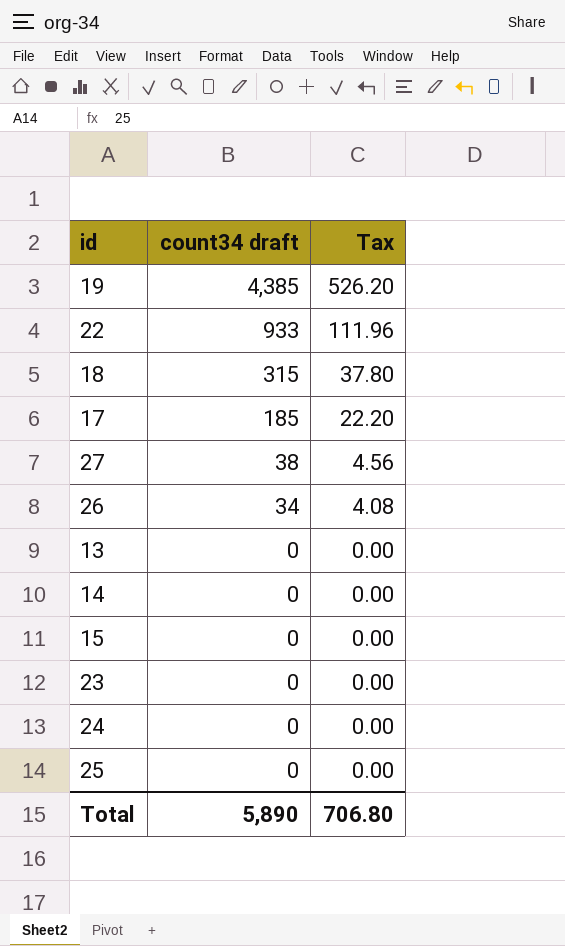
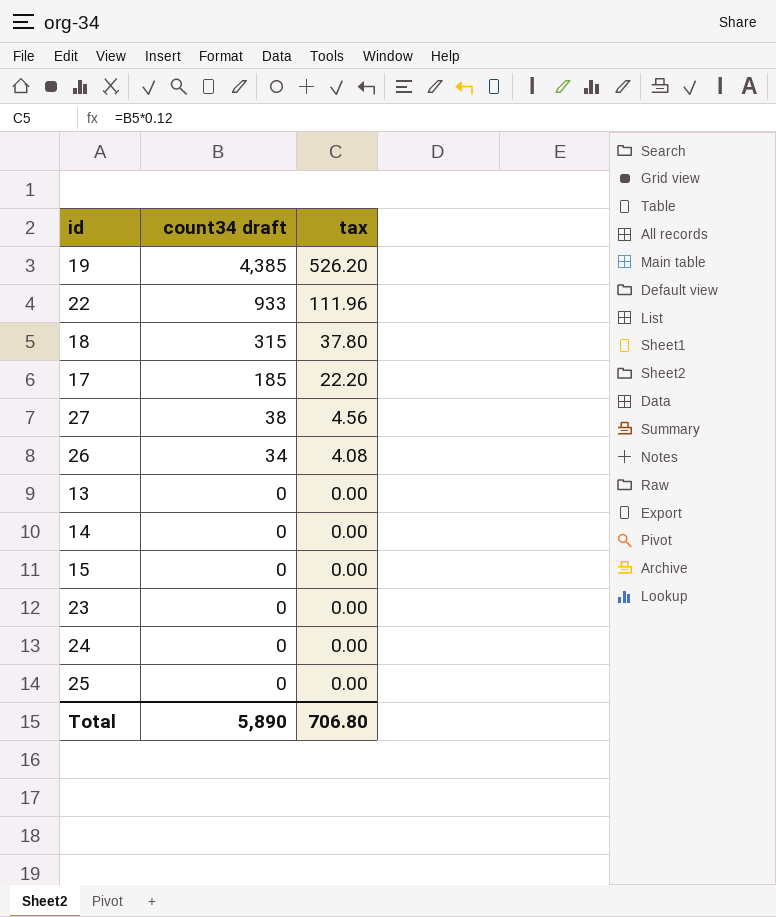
column name: Tax -> tax

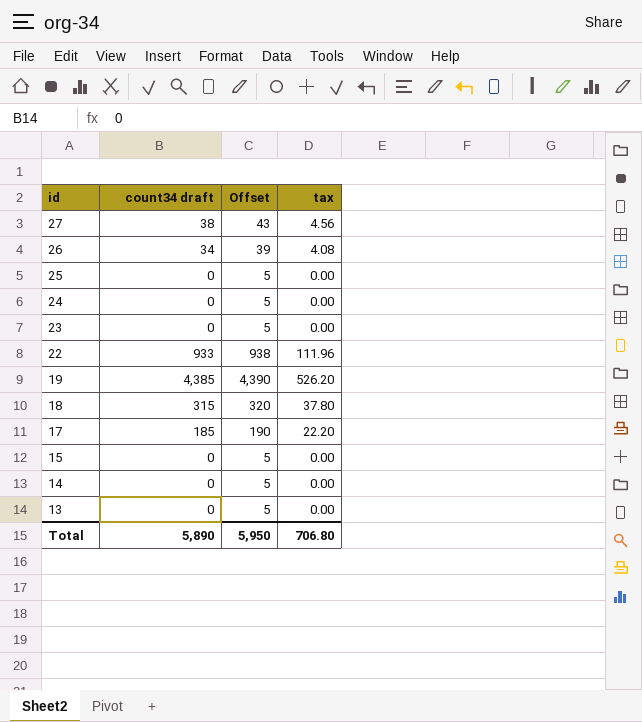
row order: count34 draft descending -> id descending
column Offset | formula: none -> [count34 draft] + 5

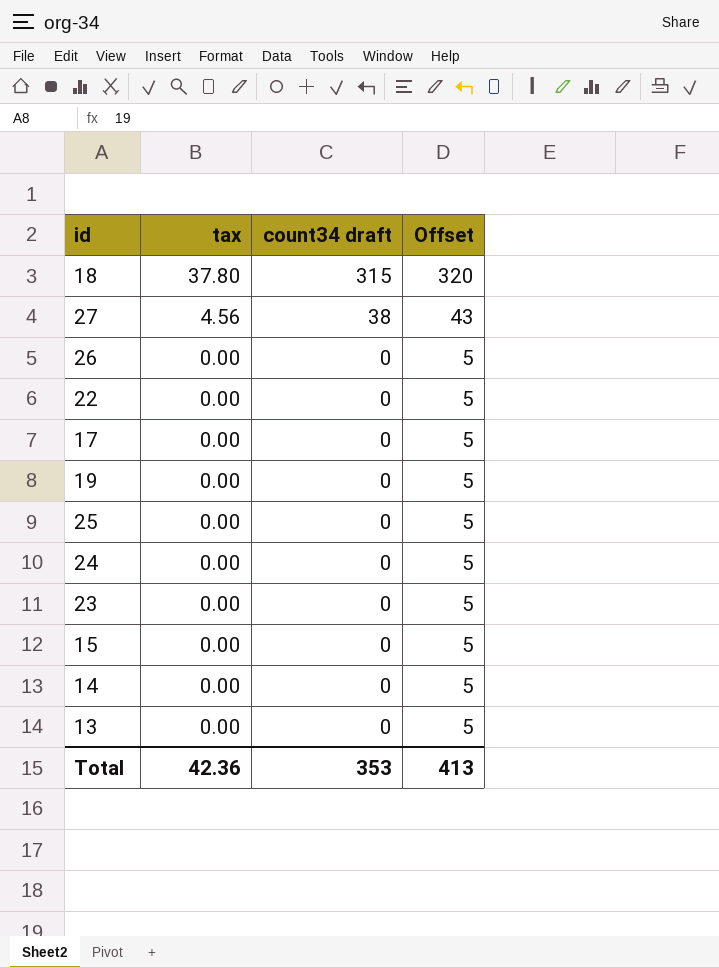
row order: id descending -> tax descending
column tax | position: 4 -> 2
26 | tax: 4.08 -> 0.00
26 | count34 draft: 34 -> 0
26 | Offset: 39 -> 5
22 | tax: 111.96 -> 0.00
22 | count34 draft: 933 -> 0
22 | Offset: 938 -> 5
17 | tax: 22.20 -> 0.00
17 | count34 draft: 185 -> 0
17 | Offset: 190 -> 5
19 | tax: 526.20 -> 0.00
19 | count34 draft: 4,385 -> 0
19 | Offset: 4,390 -> 5
Total | tax: 706.80 -> 42.36
Total | count34 draft: 5,890 -> 353
Total | Offset: 5,950 -> 413

